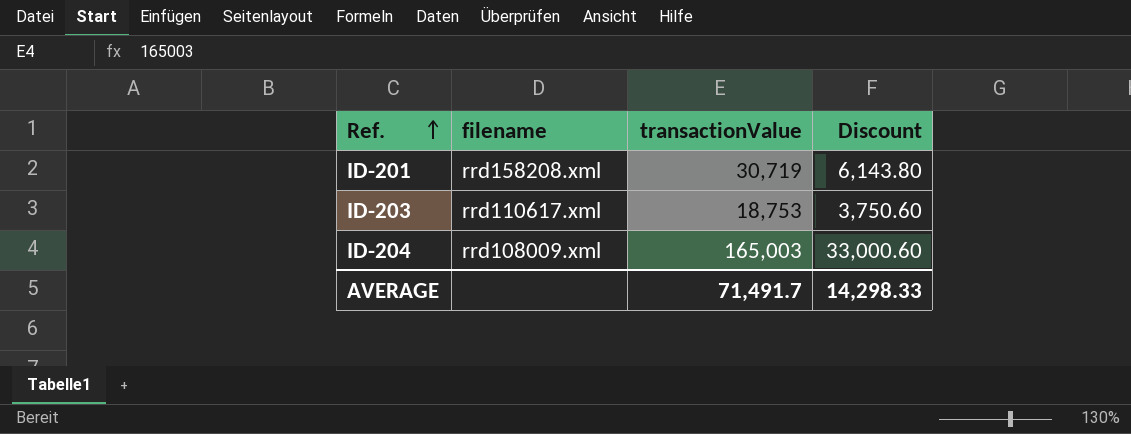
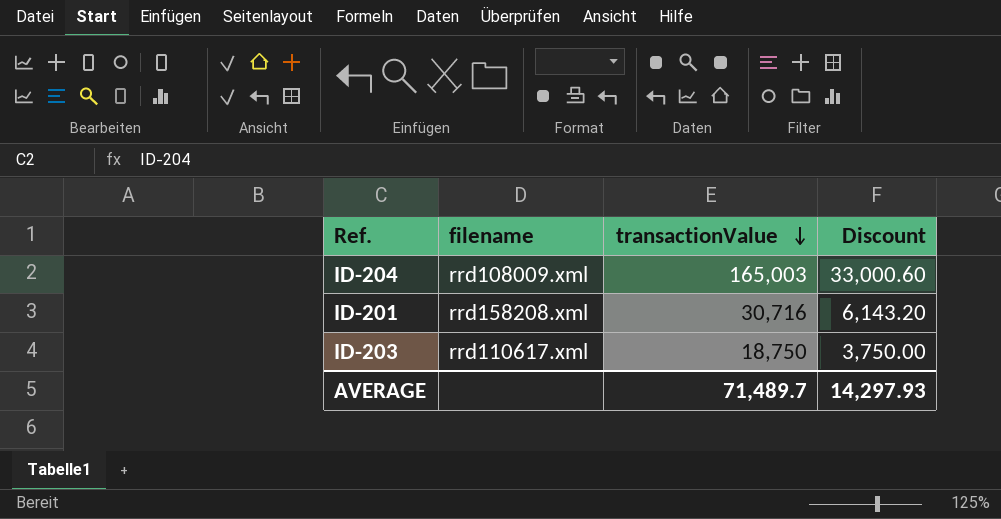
row order: Ref. ascending -> transactionValue descending
ID-201 | transactionValue: 30,719 -> 30,716
ID-201 | Discount: 6,143.80 -> 6,143.20
ID-203 | transactionValue: 18,753 -> 18,750
ID-203 | Discount: 3,750.60 -> 3,750.00
AVERAGE | transactionValue: 71,491.7 -> 71,489.7
AVERAGE | Discount: 14,298.33 -> 14,297.93

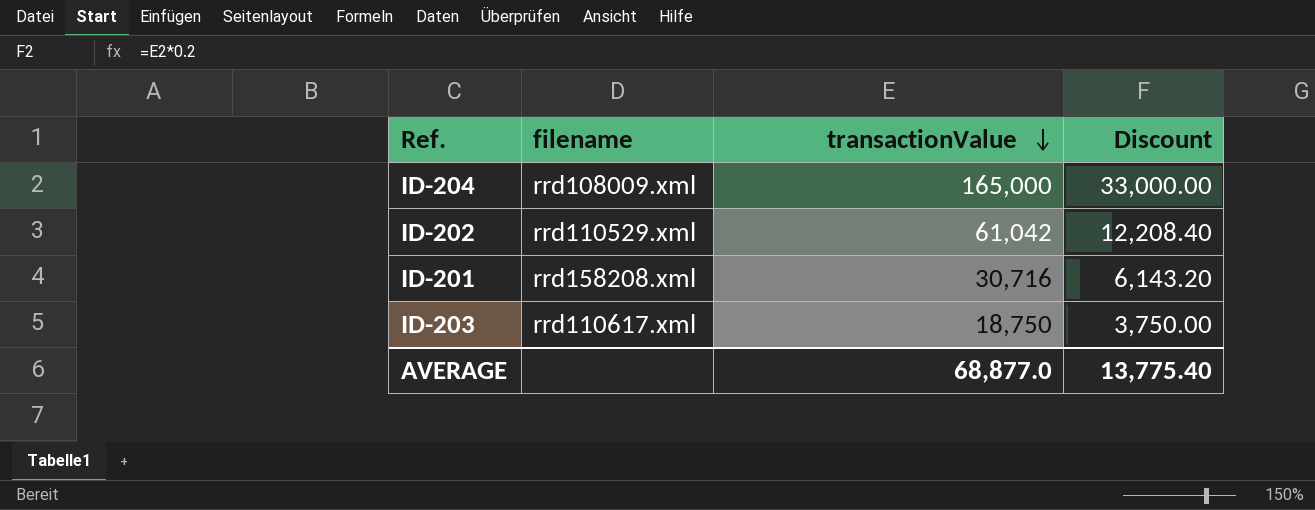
ID-204 | transactionValue: 165,003 -> 165,000
ID-204 | Discount: 33,000.60 -> 33,000.00
row ID-202: none -> rrd110529.xml | 61,042 | 12,208.40
AVERAGE | transactionValue: 71,489.7 -> 68,877.0
AVERAGE | Discount: 14,297.93 -> 13,775.40

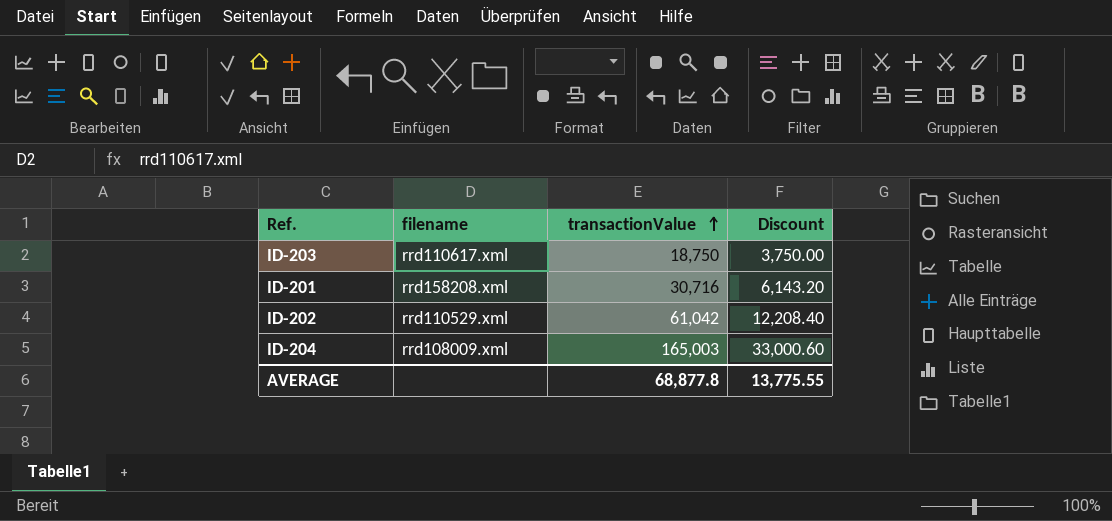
row order: transactionValue descending -> transactionValue ascending
ID-204 | transactionValue: 165,000 -> 165,003
ID-204 | Discount: 33,000.00 -> 33,000.60
AVERAGE | transactionValue: 68,877.0 -> 68,877.8
AVERAGE | Discount: 13,775.40 -> 13,775.55

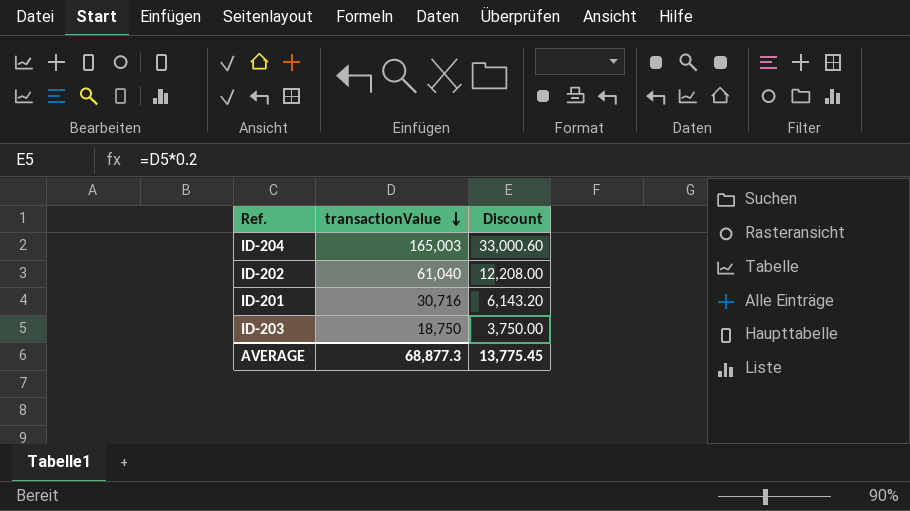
row order: transactionValue ascending -> transactionValue descending
column filename | position: 2 -> none
ID-202 | transactionValue: 61,042 -> 61,040
ID-202 | Discount: 12,208.40 -> 12,208.00
AVERAGE | transactionValue: 68,877.8 -> 68,877.3
AVERAGE | Discount: 13,775.55 -> 13,775.45

